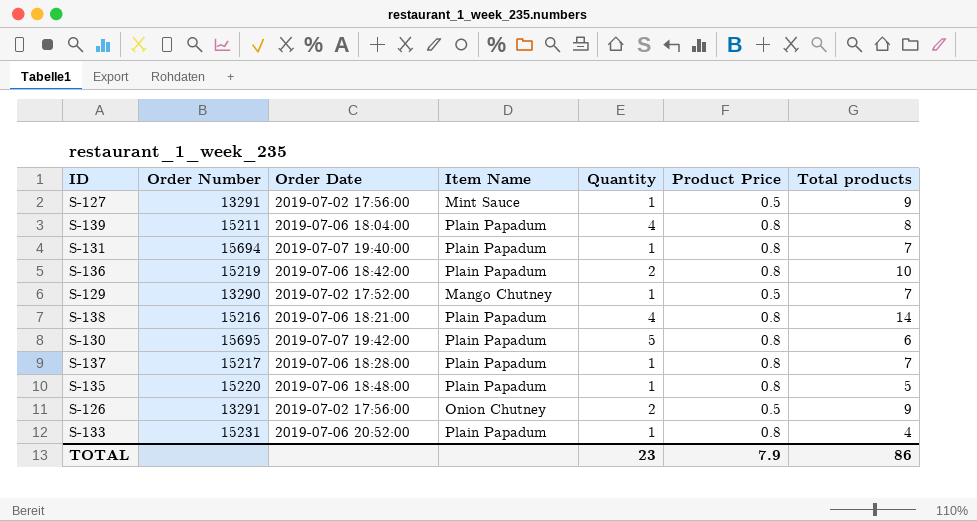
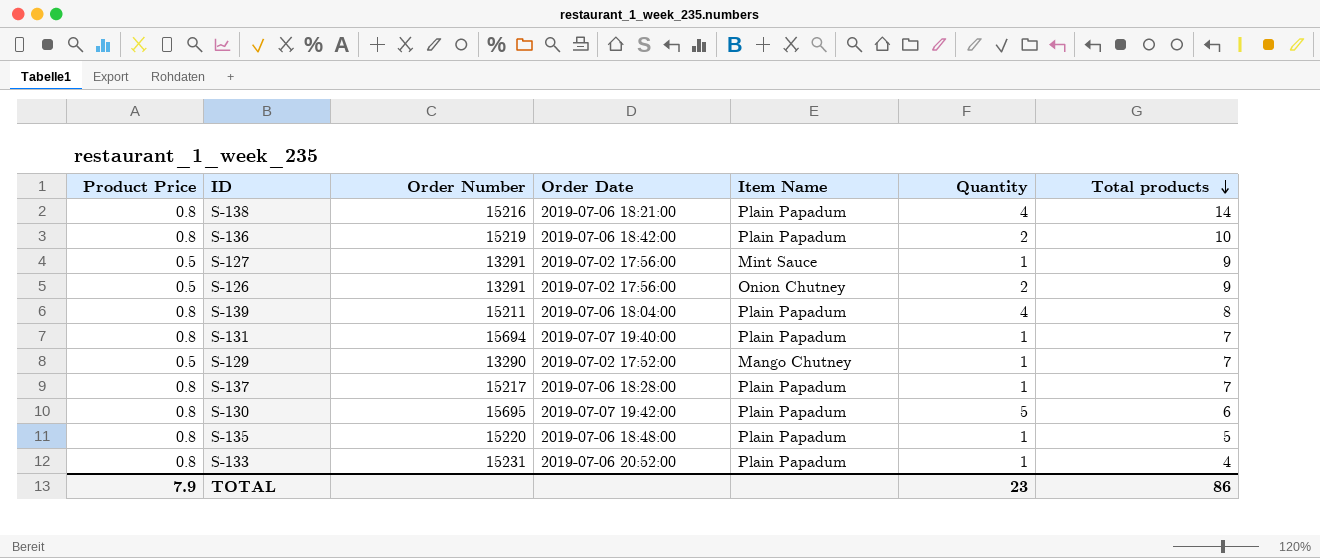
row order: none -> Total products descending
column Product Price | position: 6 -> 1

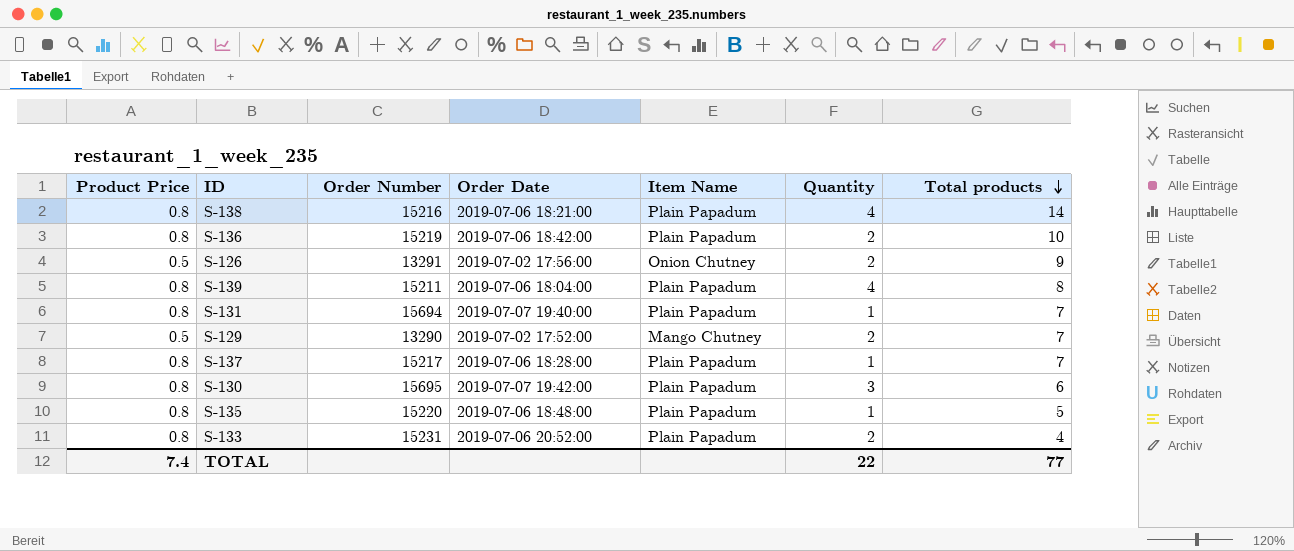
row S-127: 0.5 | 13291 | 2019-07-02 17:56:00 | Mint Sauce | 1 | 9 -> none
S-129 | Quantity: 1 -> 2
S-130 | Quantity: 5 -> 3
S-133 | Quantity: 1 -> 2
TOTAL | Product Price: 7.9 -> 7.4
TOTAL | Quantity: 23 -> 22
TOTAL | Total products: 86 -> 77

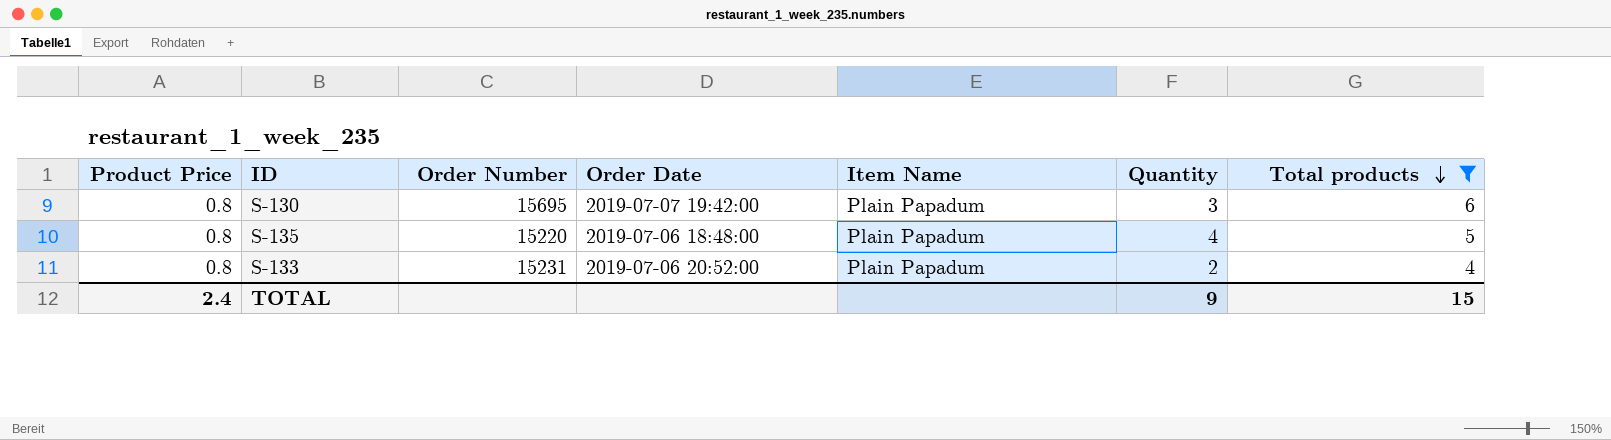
filter: none -> Total products <= 6
S-135 | Quantity: 1 -> 4
TOTAL | Product Price: 7.4 -> 2.4
TOTAL | Quantity: 22 -> 9
TOTAL | Total products: 77 -> 15

